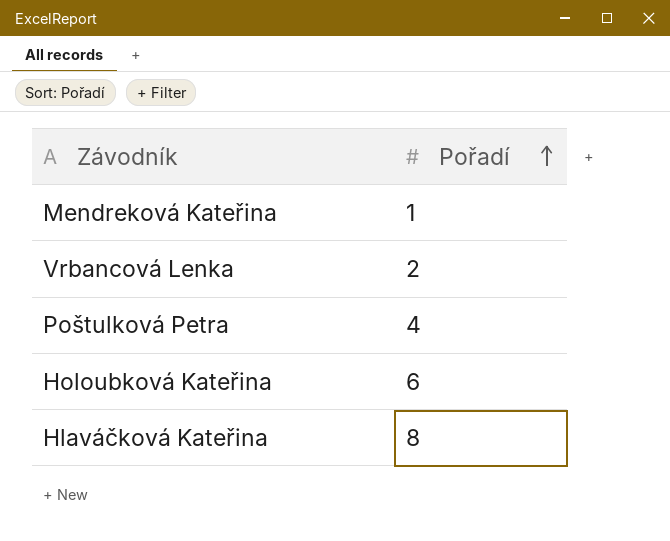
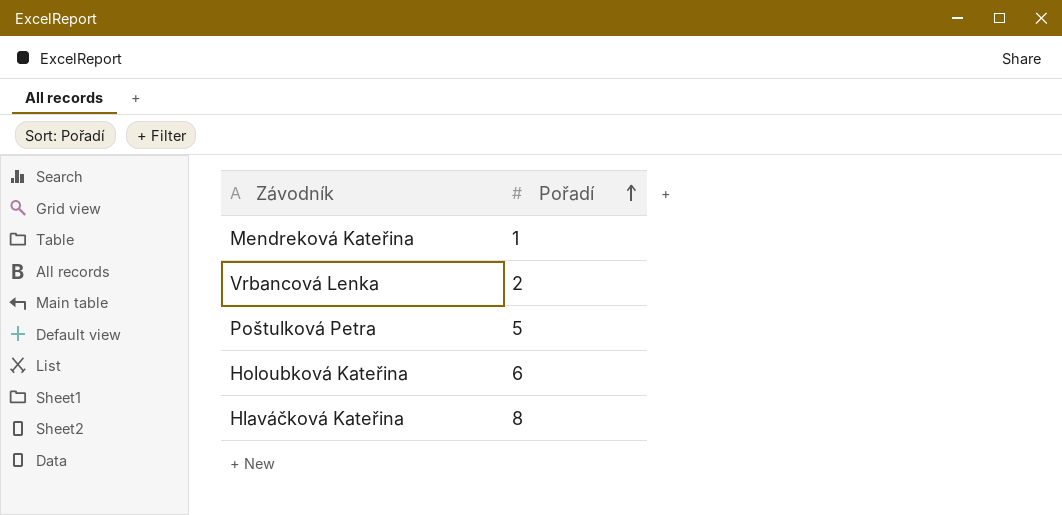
Poštulková Petra | Pořadí: 4 -> 5

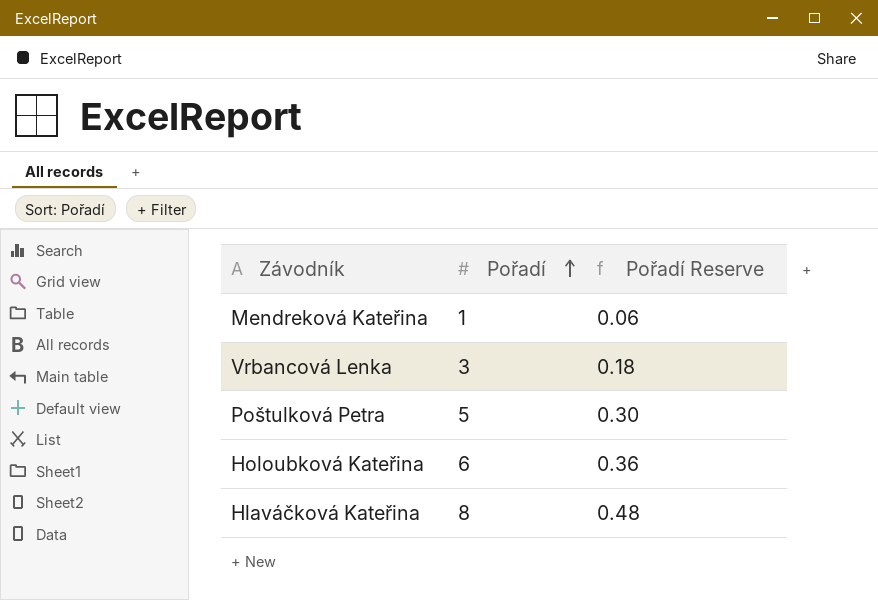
column Pořadí Reserve | formula: none -> [Pořadí] * 0.06
Vrbancová Lenka | Pořadí: 2 -> 3

